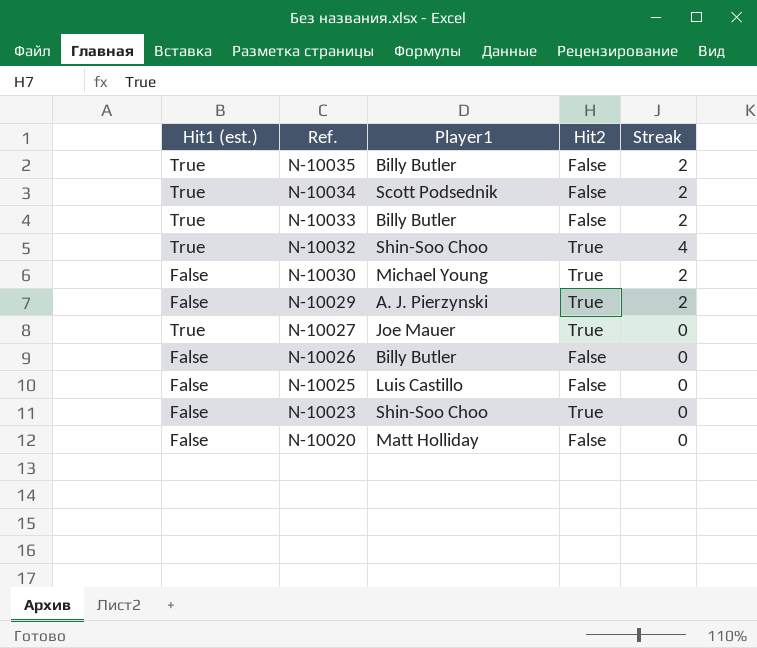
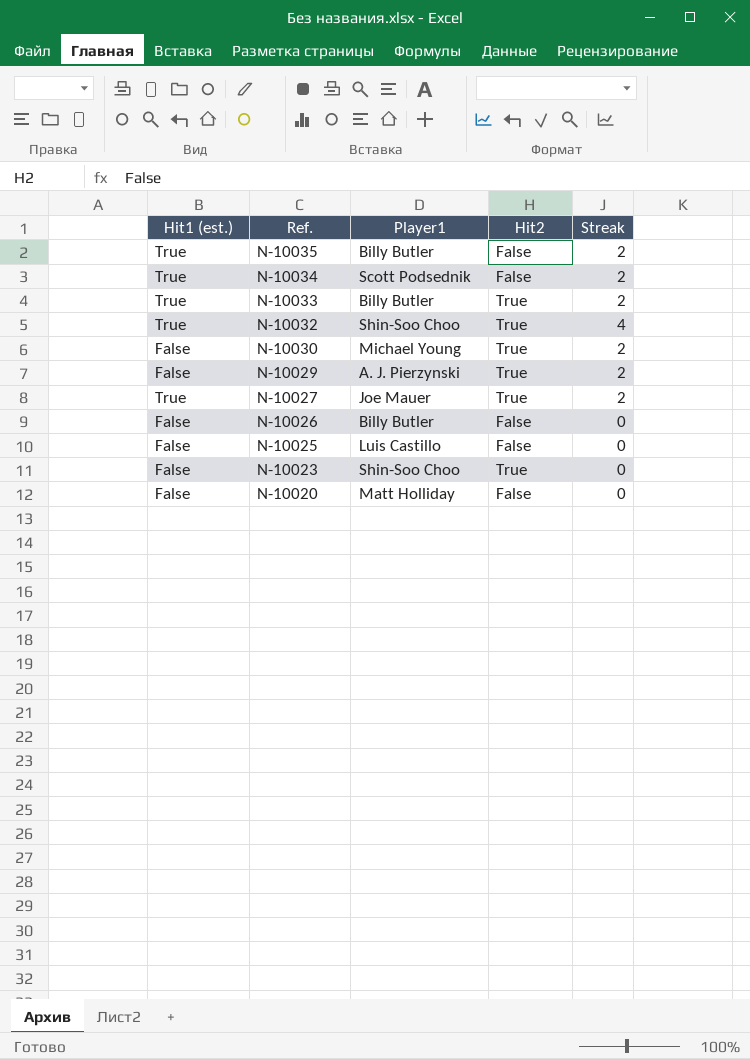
N-10033 | Hit2: False -> True
N-10027 | Streak: 0 -> 2

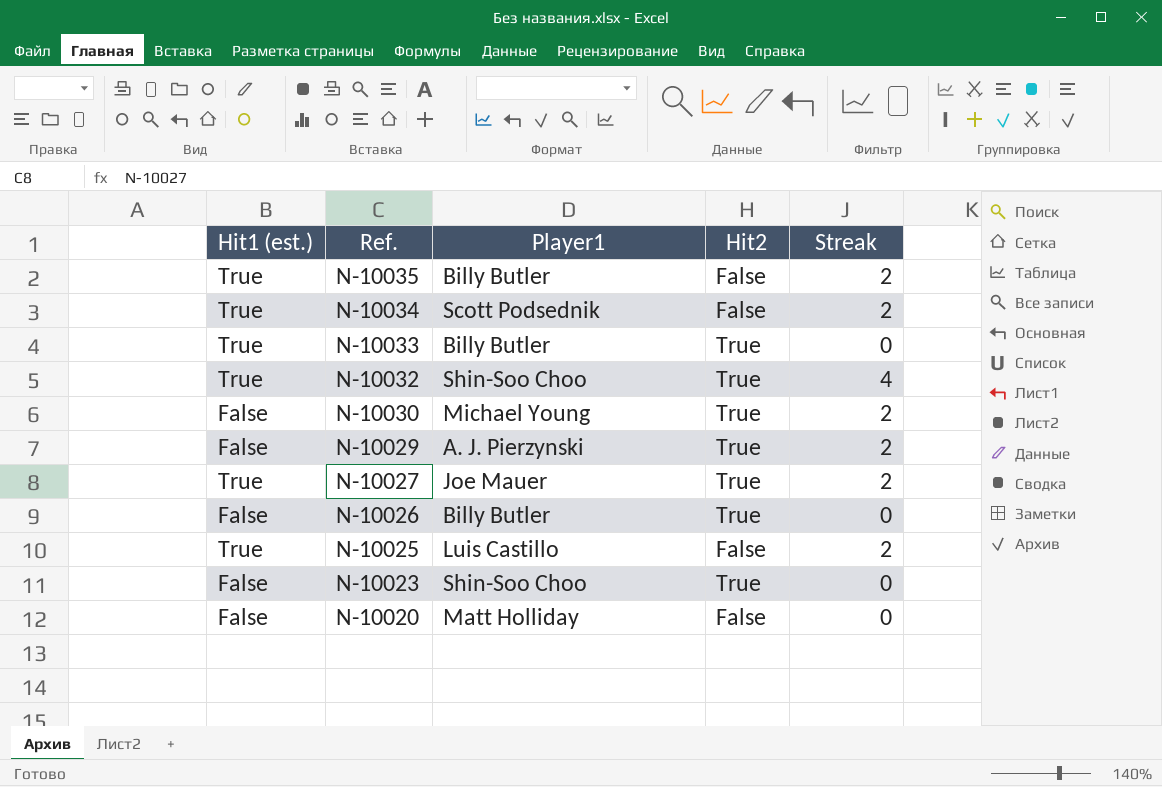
N-10033 | Streak: 2 -> 0
N-10026 | Hit2: False -> True
N-10025 | Hit1 (est.): False -> True
N-10025 | Streak: 0 -> 2

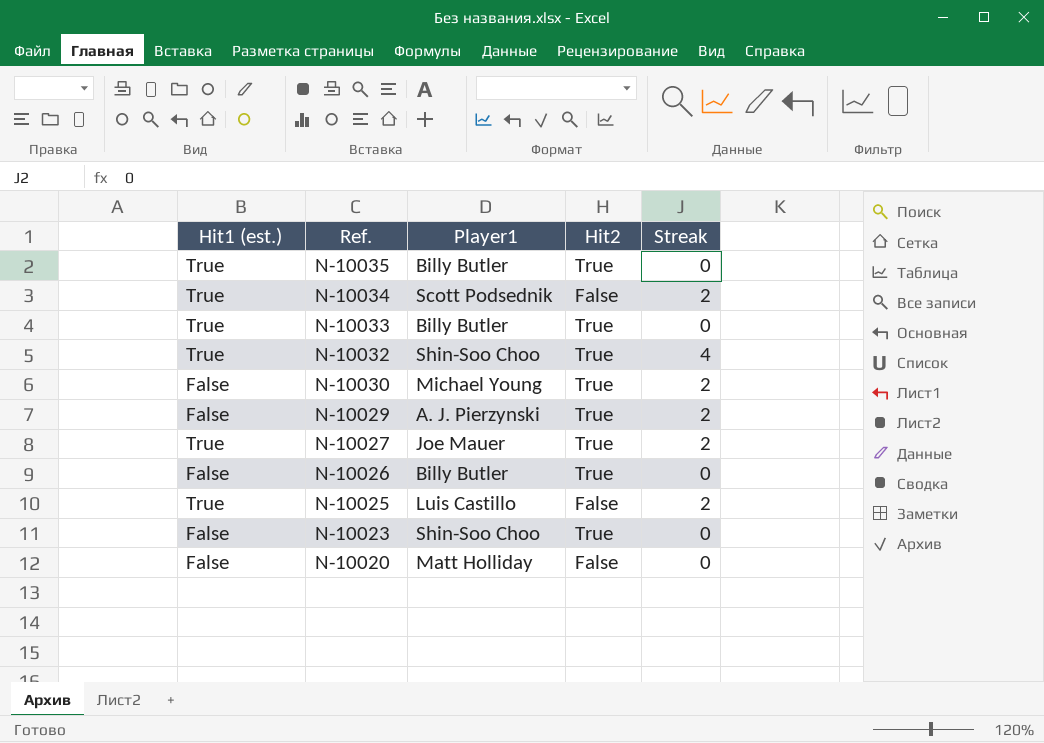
N-10035 | Hit2: False -> True
N-10035 | Streak: 2 -> 0

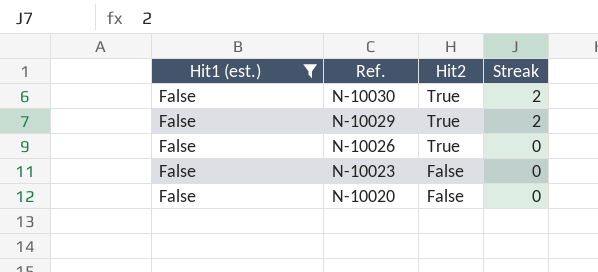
filter: none -> Hit1 (est.) = False
column Player1 | position: 3 -> none
N-10023 | Hit2: True -> False

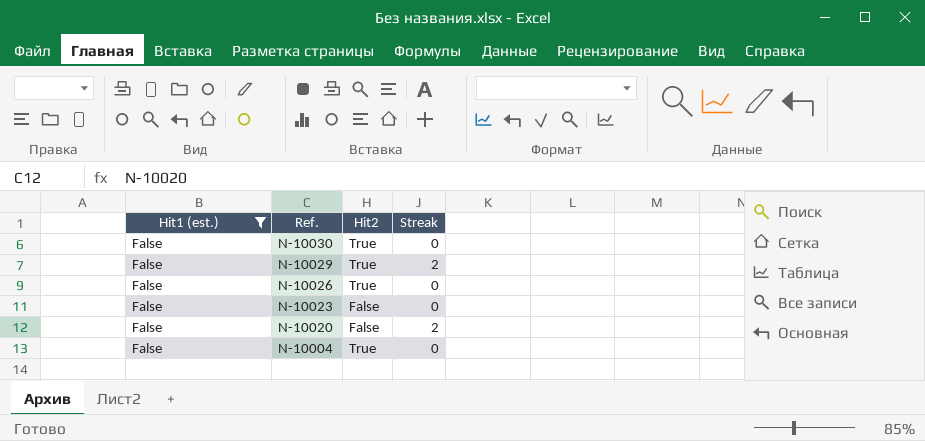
N-10030 | Streak: 2 -> 0
N-10020 | Streak: 0 -> 2
row N-10004: none -> False | True | 0

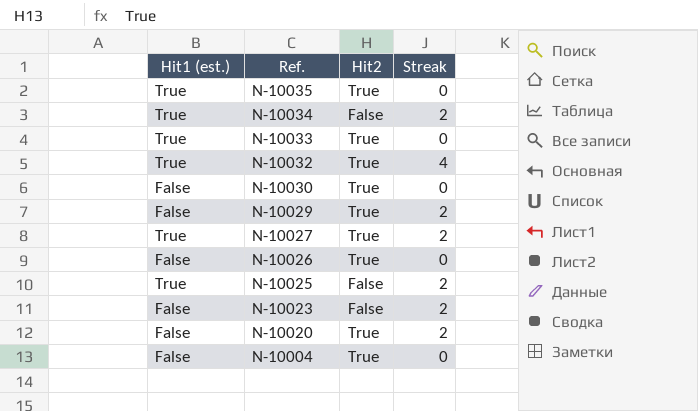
filter: Hit1 (est.) = False -> none
N-10023 | Streak: 0 -> 2
N-10020 | Hit2: False -> True

